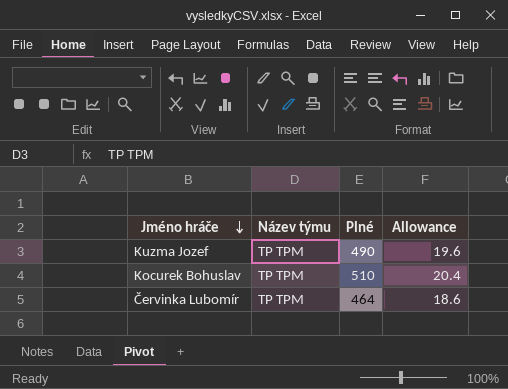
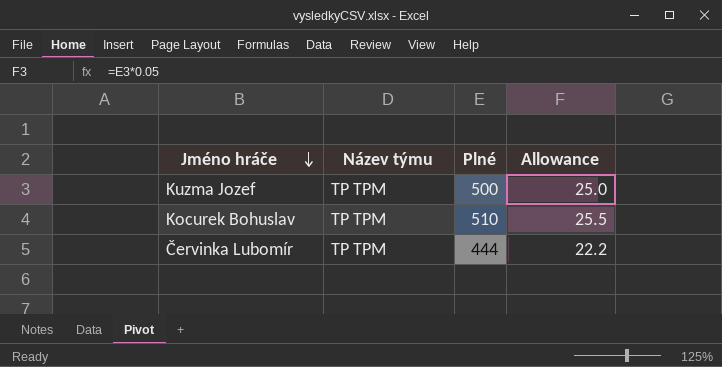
column Allowance | formula: [Plné] * 0.04 -> [Plné] * 0.05
Kuzma Jozef | Plné: 490 -> 500
Červinka Lubomír | Plné: 464 -> 444

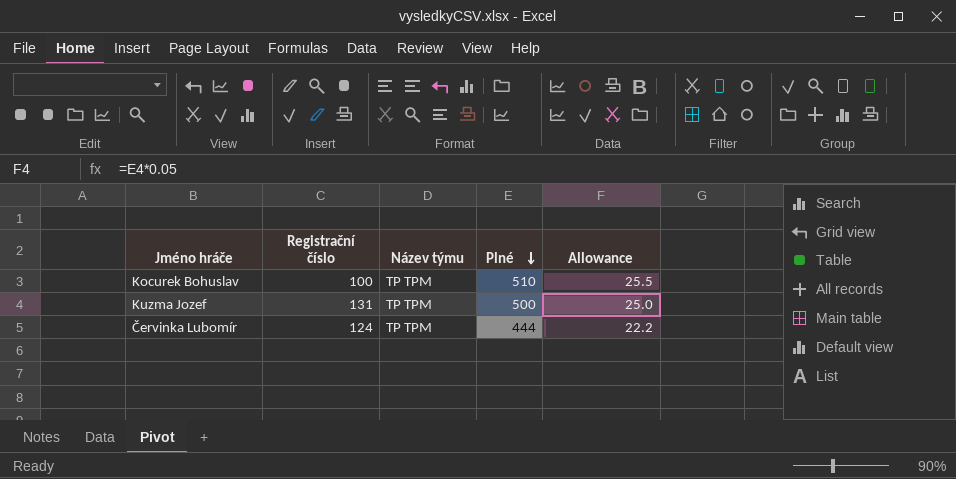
row order: Jméno hráče descending -> Plné descending
column Registrační číslo | position: none -> 2

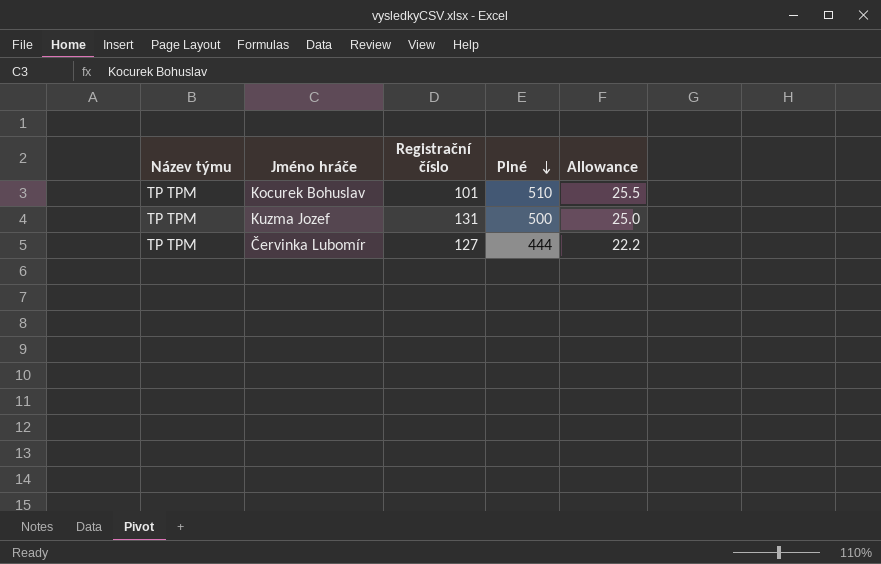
column Název týmu | position: 3 -> 1
Kocurek Bohuslav | Registrační číslo: 100 -> 101
Červinka Lubomír | Registrační číslo: 124 -> 127

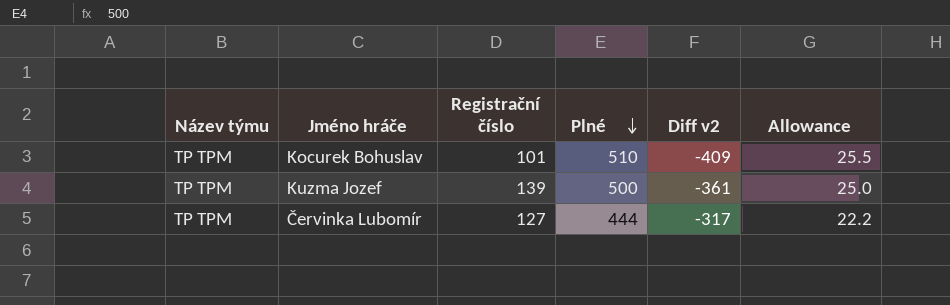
column Diff v2 | formula: none -> [Registrační číslo] - [Plné]
Kuzma Jozef | Registrační číslo: 131 -> 139

